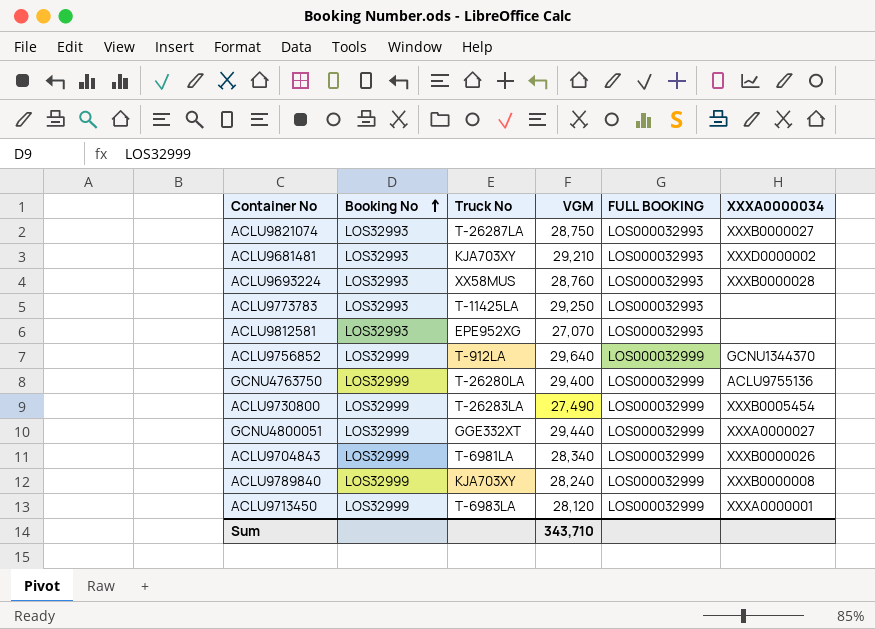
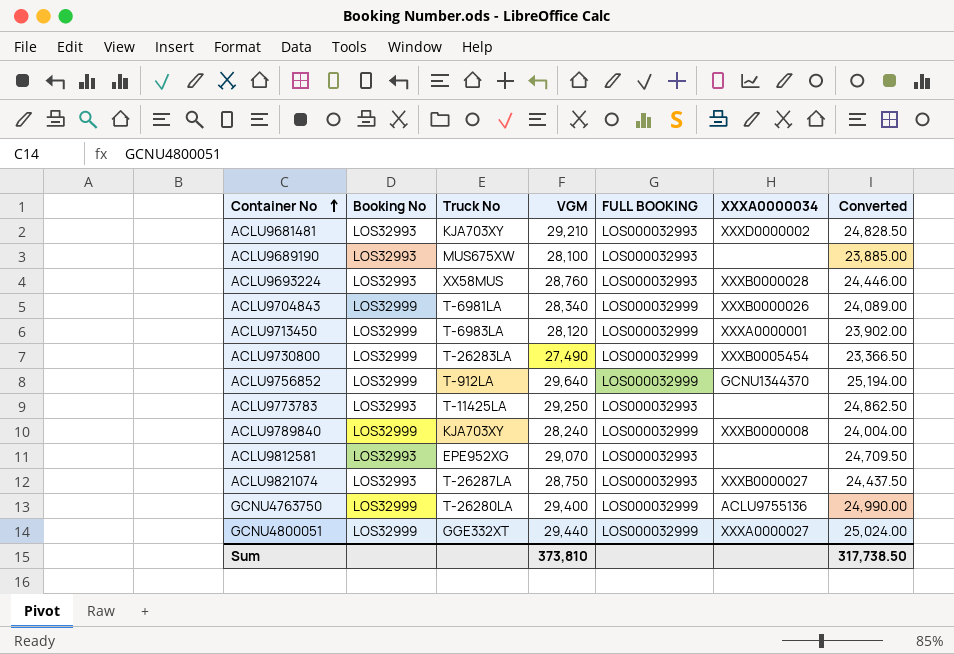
row order: Booking No ascending -> Container No ascending
column Converted | formula: none -> [VGM] * 0.85
row ACLU9689190: none -> LOS32993 | MUS675XW | 28,100 | LOS000032993 | none | 23,885.00
ACLU9812581 | VGM: 27,070 -> 29,070
Sum | VGM: 343,710 -> 373,810

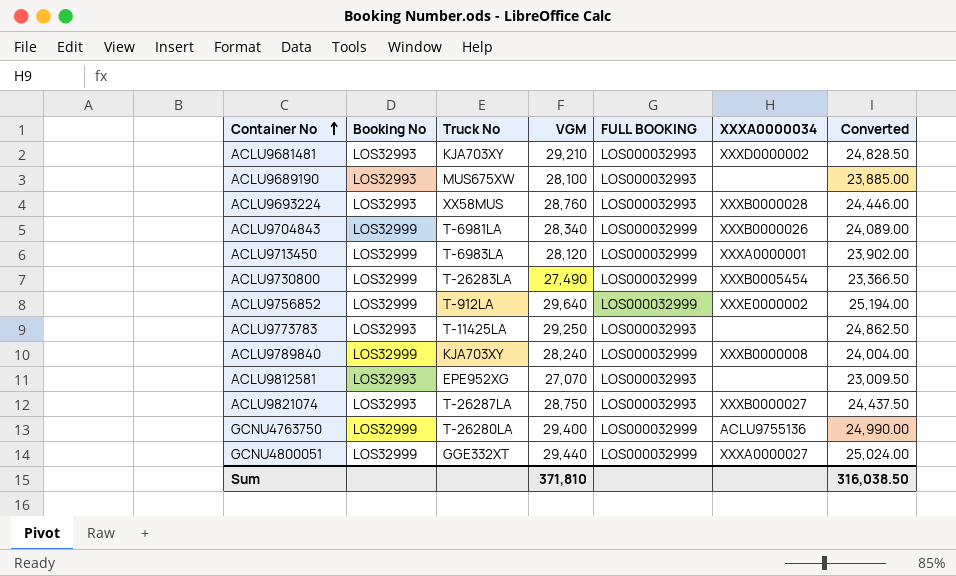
ACLU9756852 | XXXA0000034: GCNU1344370 -> XXXE0000002
ACLU9812581 | VGM: 29,070 -> 27,070
ACLU9812581 | Converted: 24,709.50 -> 23,009.50
Sum | VGM: 373,810 -> 371,810
Sum | Converted: 317,738.50 -> 316,038.50

